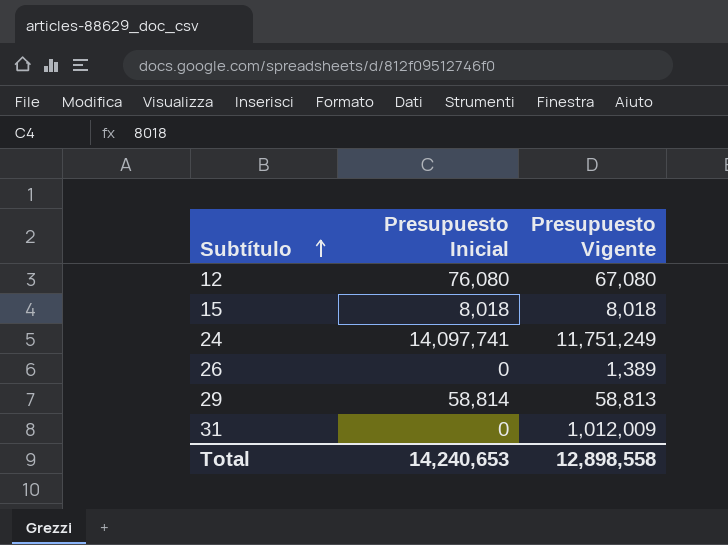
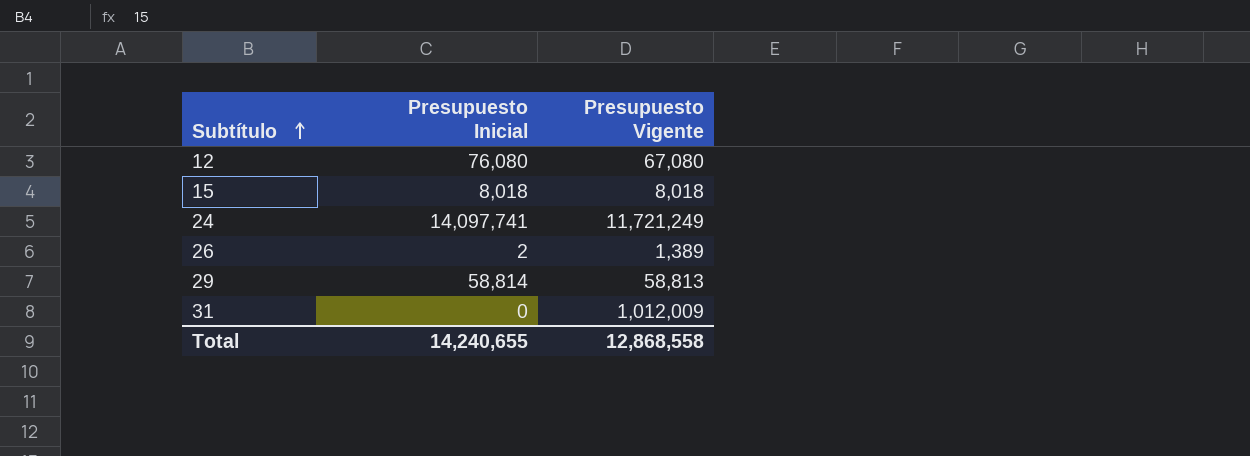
24 | Presupuesto Vigente: 11,751,249 -> 11,721,249
26 | Presupuesto Inicial: 0 -> 2
Total | Presupuesto Inicial: 14,240,653 -> 14,240,655
Total | Presupuesto Vigente: 12,898,558 -> 12,868,558

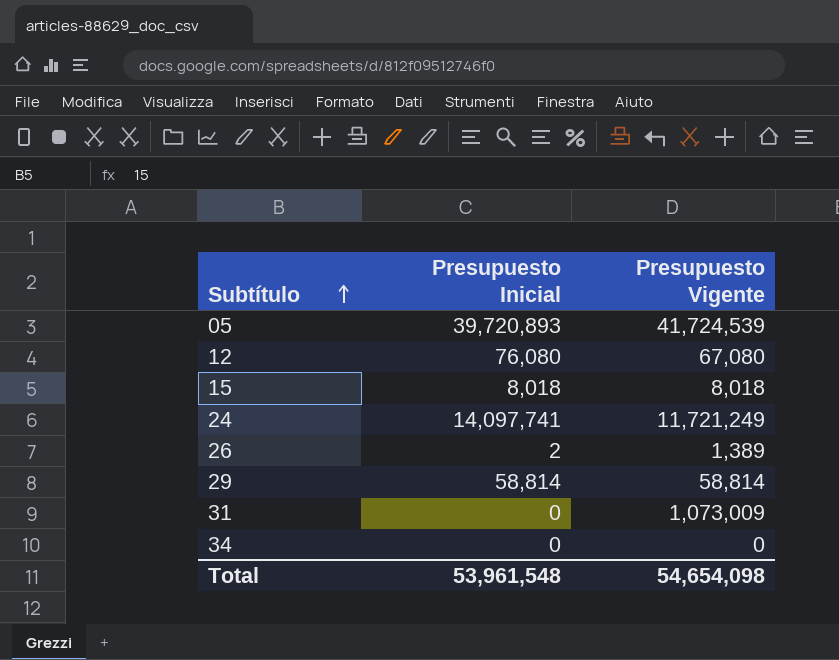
row 05: none -> 39,720,893 | 41,724,539
29 | Presupuesto Vigente: 58,813 -> 58,814
31 | Presupuesto Vigente: 1,012,009 -> 1,073,009
row 34: none -> 0 | 0
Total | Presupuesto Inicial: 14,240,655 -> 53,961,548
Total | Presupuesto Vigente: 12,868,558 -> 54,654,098

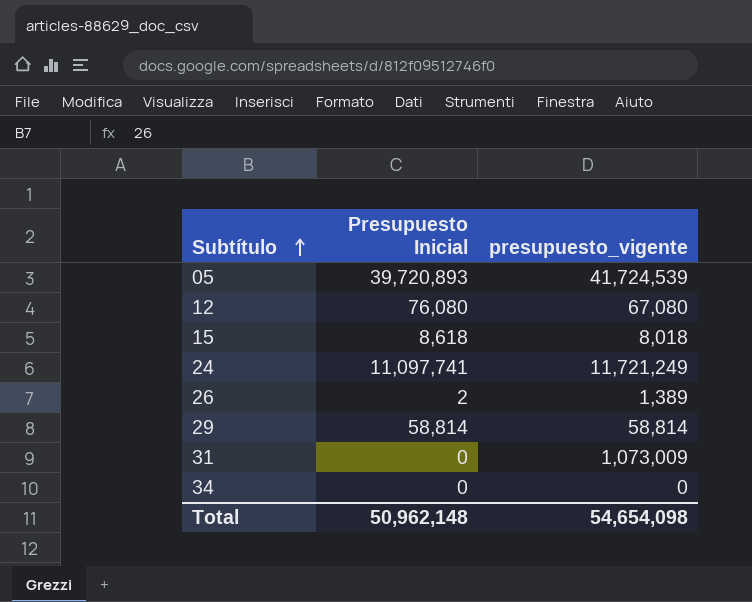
column name: Presupuesto Vigente -> presupuesto_vigente
15 | Presupuesto Inicial: 8,018 -> 8,618
24 | Presupuesto Inicial: 14,097,741 -> 11,097,741
Total | Presupuesto Inicial: 53,961,548 -> 50,962,148

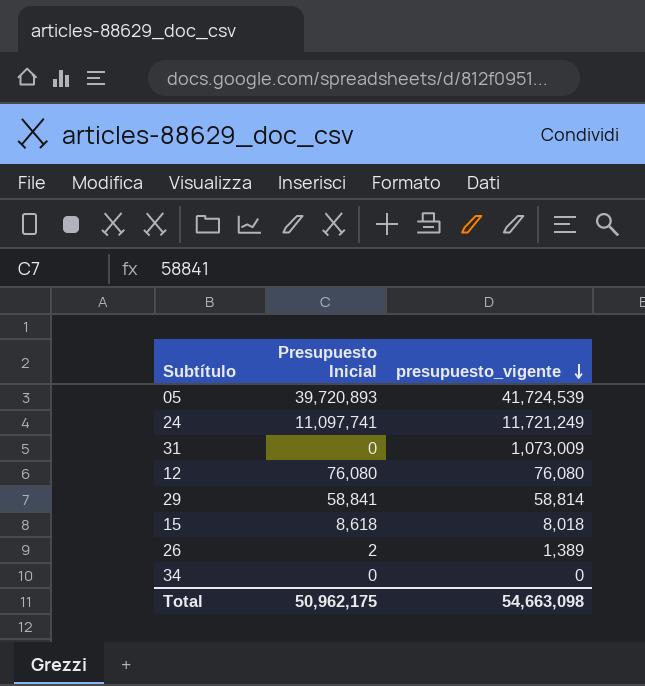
row order: Subtítulo ascending -> presupuesto_vigente descending
12 | presupuesto_vigente: 67,080 -> 76,080
29 | Presupuesto Inicial: 58,814 -> 58,841
Total | Presupuesto Inicial: 50,962,148 -> 50,962,175
Total | presupuesto_vigente: 54,654,098 -> 54,663,098

